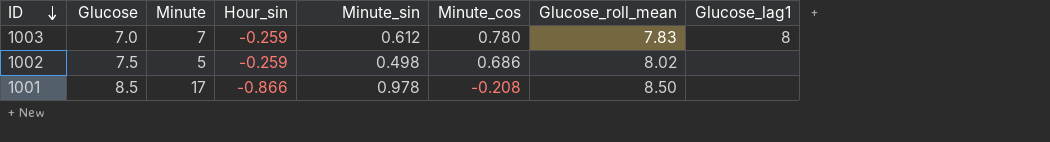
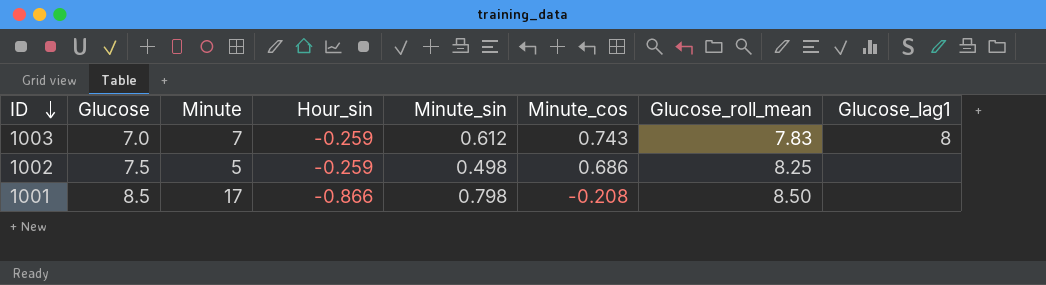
1003 | Minute_cos: 0.780 -> 0.743
1002 | Glucose_roll_mean: 8.02 -> 8.25
1001 | Minute_sin: 0.978 -> 0.798

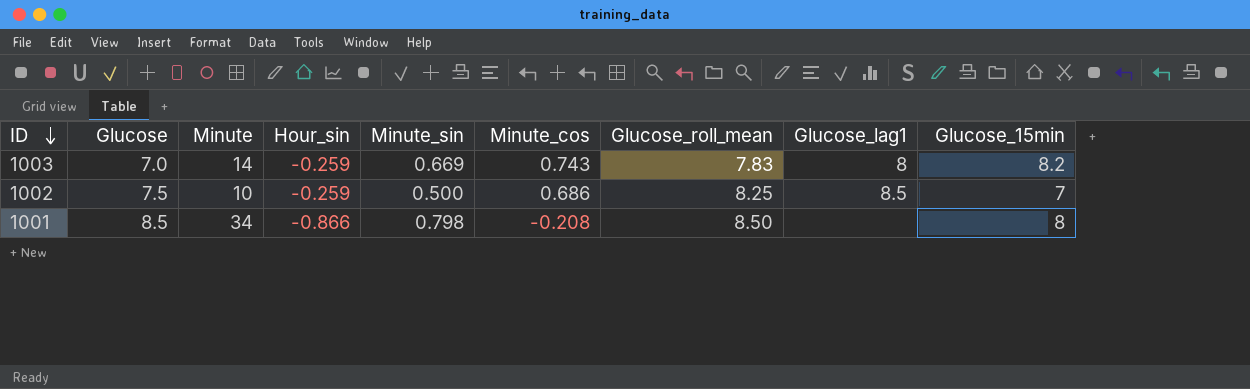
column Glucose_15min | position: none -> 9
1003 | Minute: 7 -> 14
1003 | Minute_sin: 0.612 -> 0.669
1002 | Minute: 5 -> 10
1002 | Minute_sin: 0.498 -> 0.500
1002 | Glucose_lag1: none -> 8.5
1001 | Minute: 17 -> 34

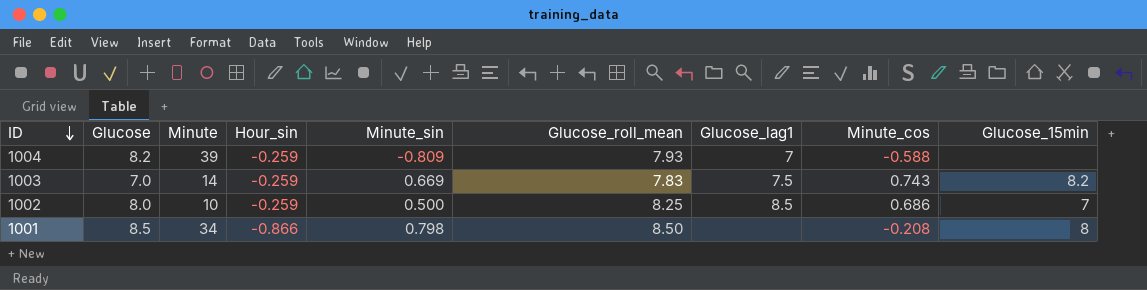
column Minute_cos | position: 6 -> 8
row 1004: none -> 8.2 | 39 | -0.259 | -0.809 | 7.93 | 7 | -0.588 | none
1003 | Glucose_lag1: 8 -> 7.5
1002 | Glucose: 7.5 -> 8.0

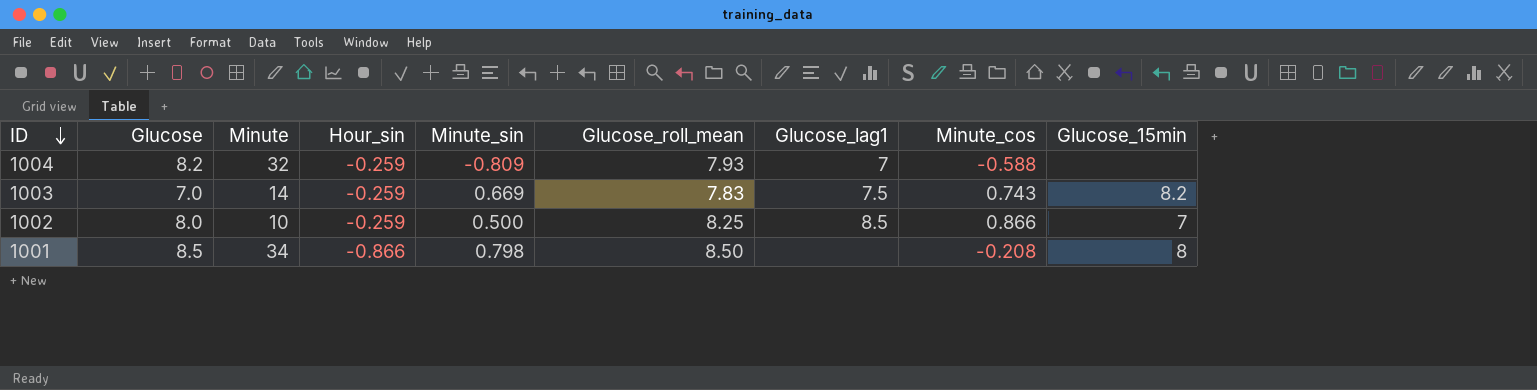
1004 | Minute: 39 -> 32
1002 | Minute_cos: 0.686 -> 0.866

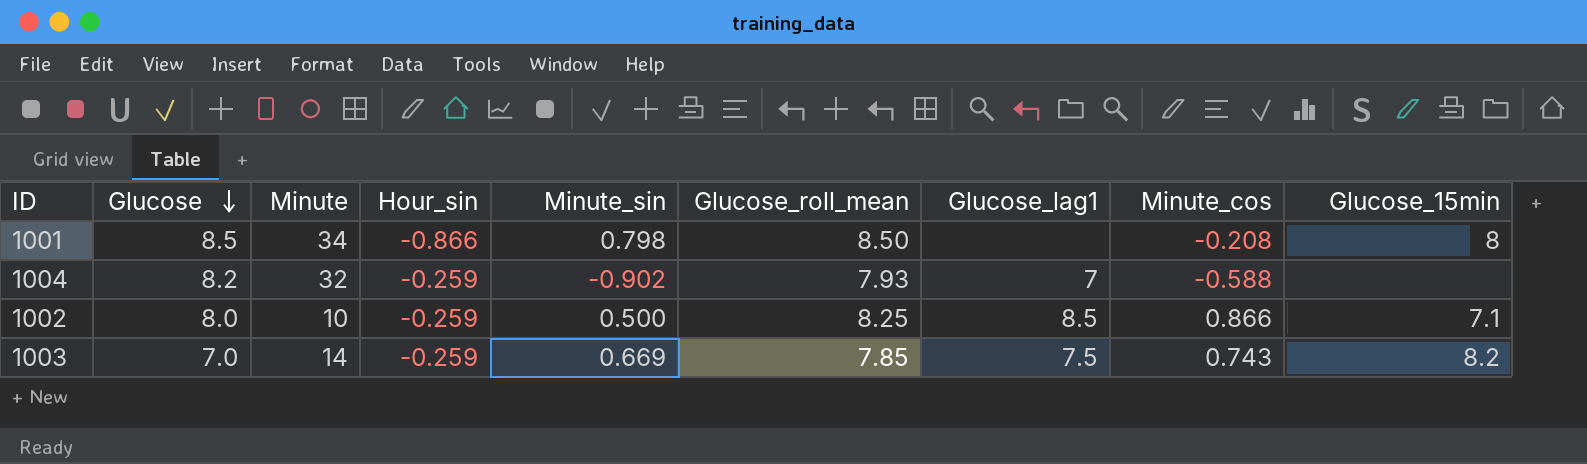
row order: ID descending -> Glucose descending
1004 | Minute_sin: -0.809 -> -0.902
1002 | Glucose_15min: 7 -> 7.1
1003 | Glucose_roll_mean: 7.83 -> 7.85

